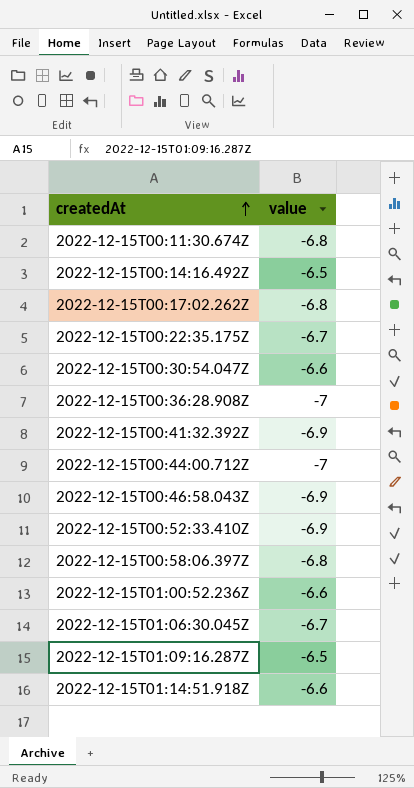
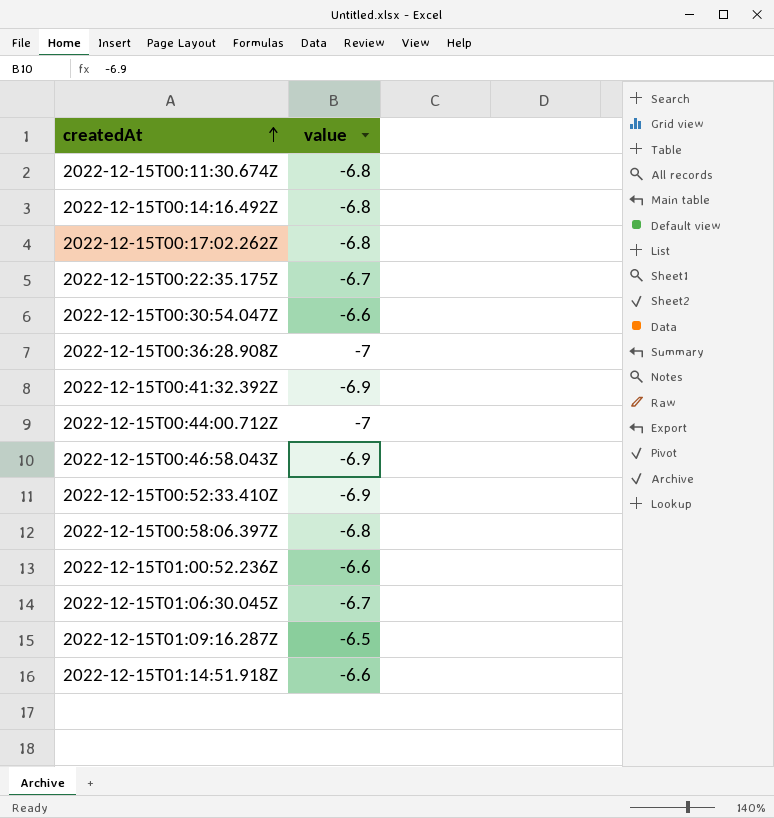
2022-12-15T00:14:16.492Z | value: -6.5 -> -6.8

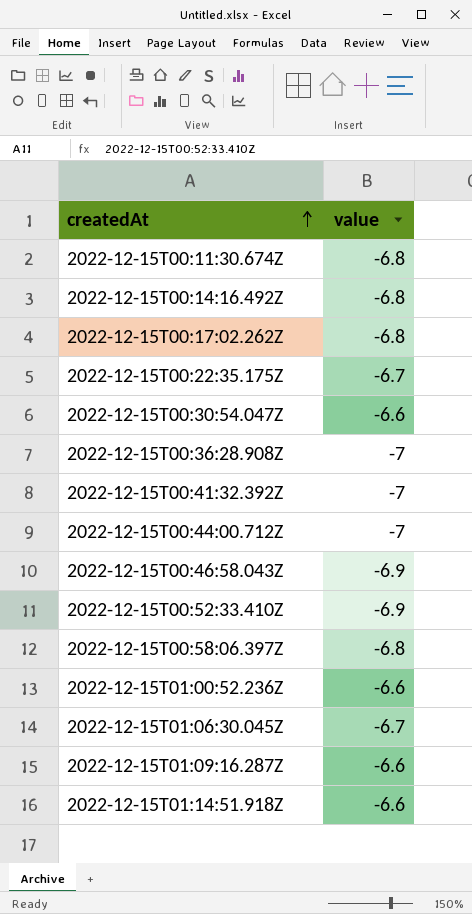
2022-12-15T00:41:32.392Z | value: -6.9 -> -7
2022-12-15T01:09:16.287Z | value: -6.5 -> -6.6

